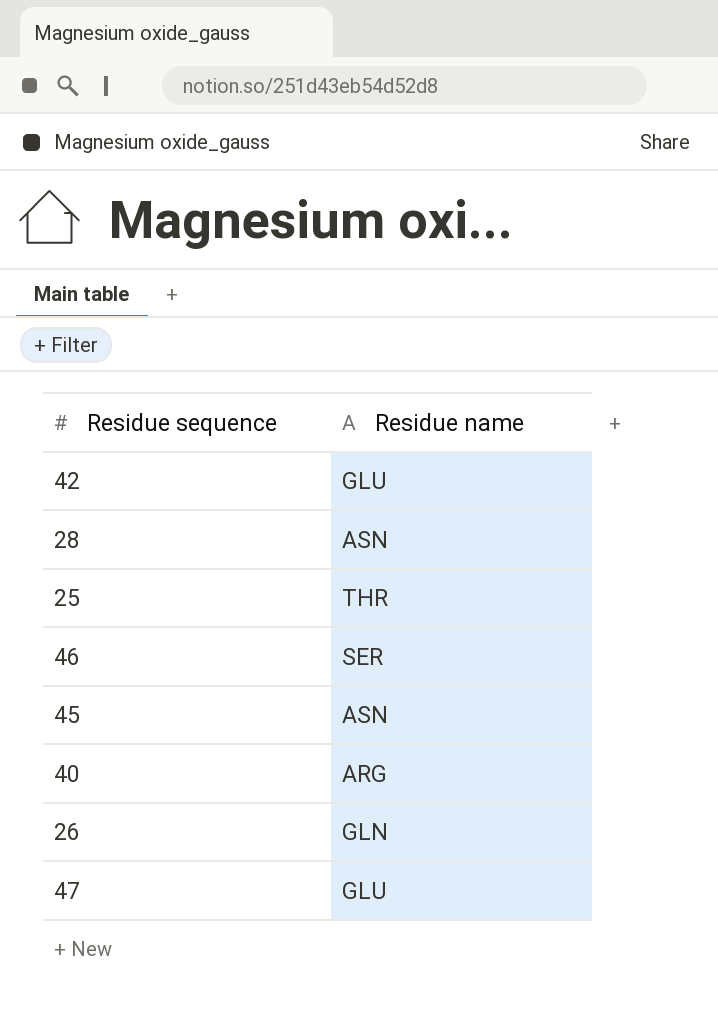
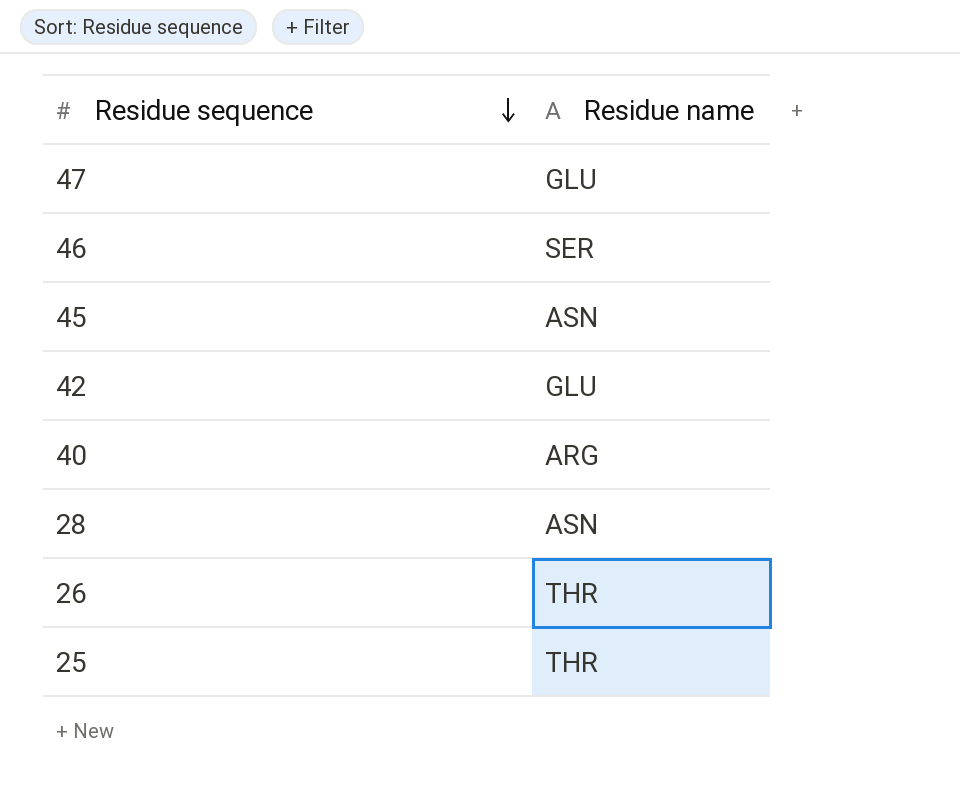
row order: none -> Residue sequence descending
26 | Residue name: GLN -> THR

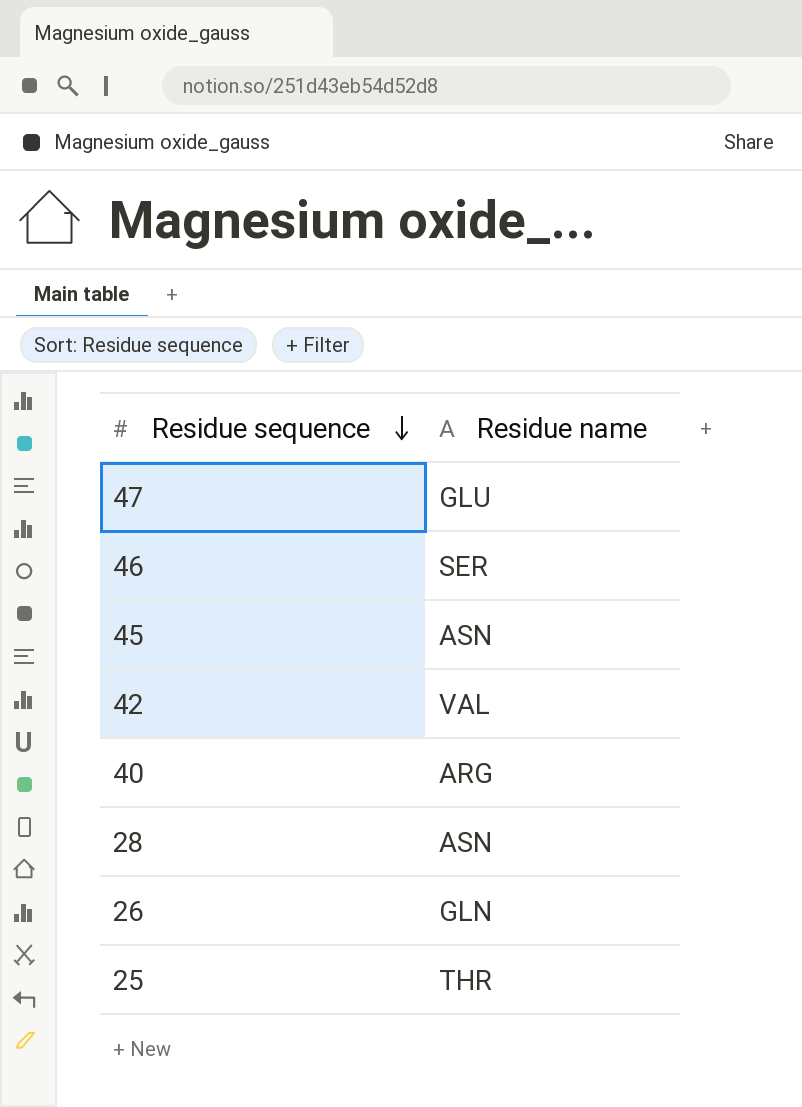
42 | Residue name: GLU -> VAL
26 | Residue name: THR -> GLN

